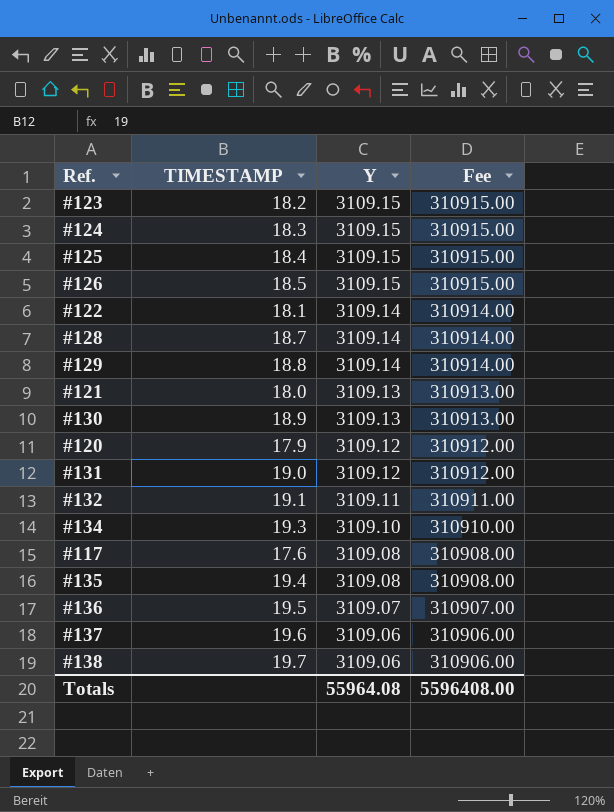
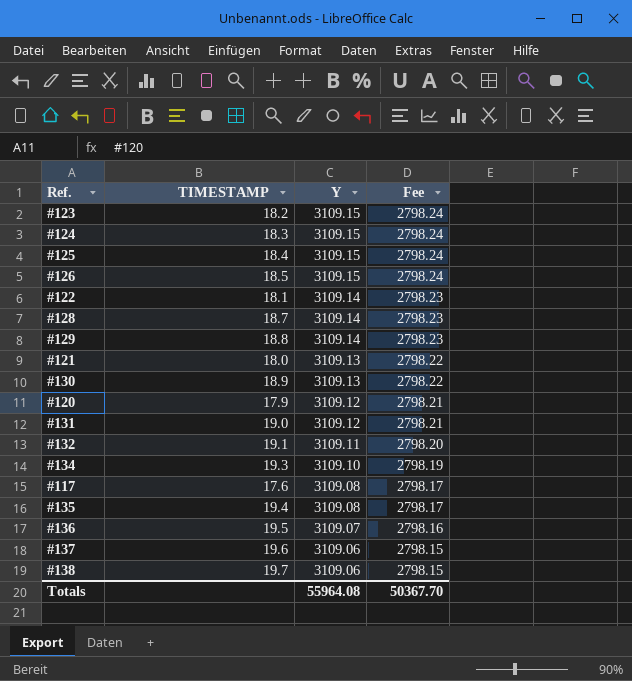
column Fee | formula: [Y] * 100 -> [Y] * 0.9
Totals | Fee: 5596408.00 -> 50367.70

